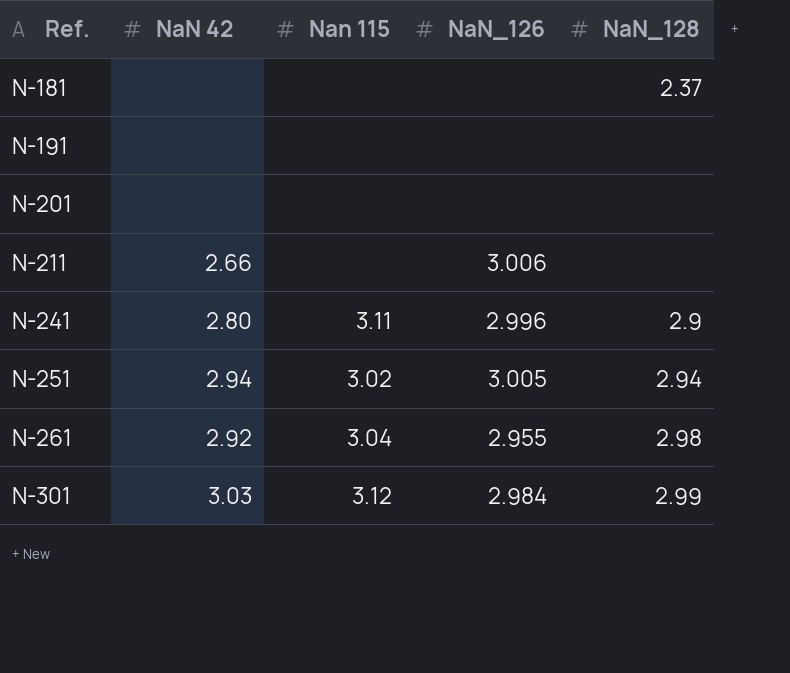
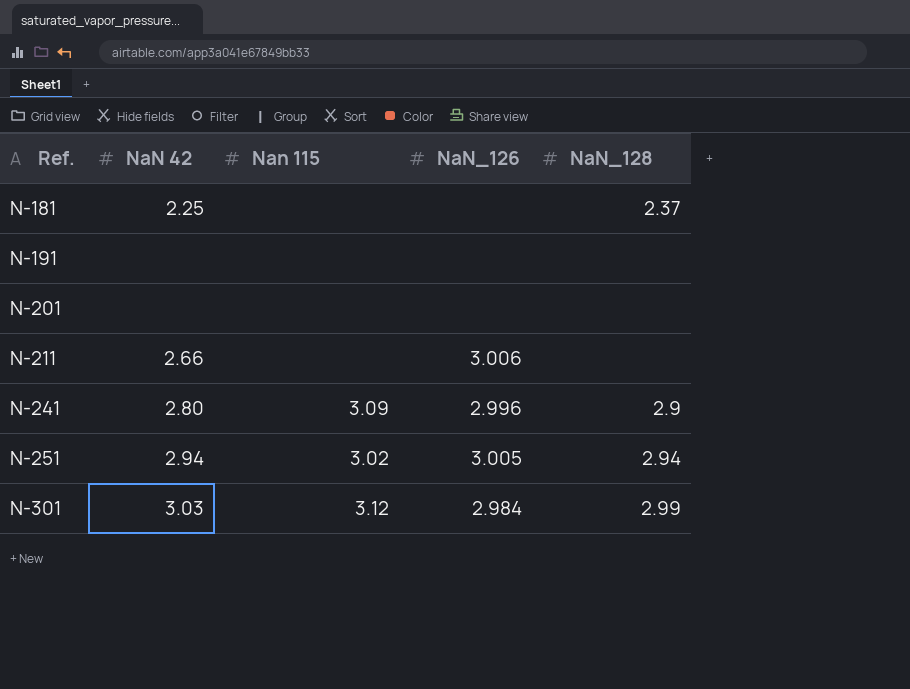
row N-261: 2.92 | 3.04 | 2.955 | 2.98 -> none
N-181 | NaN 42: none -> 2.25
N-241 | Nan 115: 3.11 -> 3.09

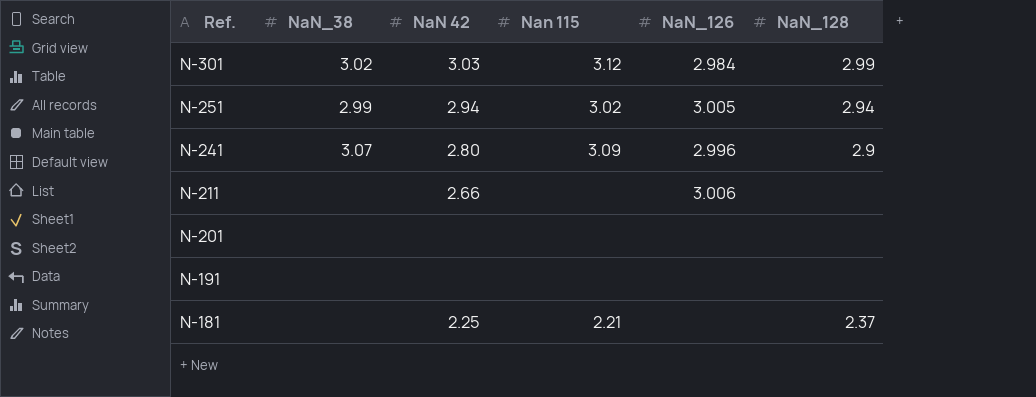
row order: Ref. ascending -> Ref. descending
column NaN_38 | position: none -> 2
N-181 | Nan 115: none -> 2.21

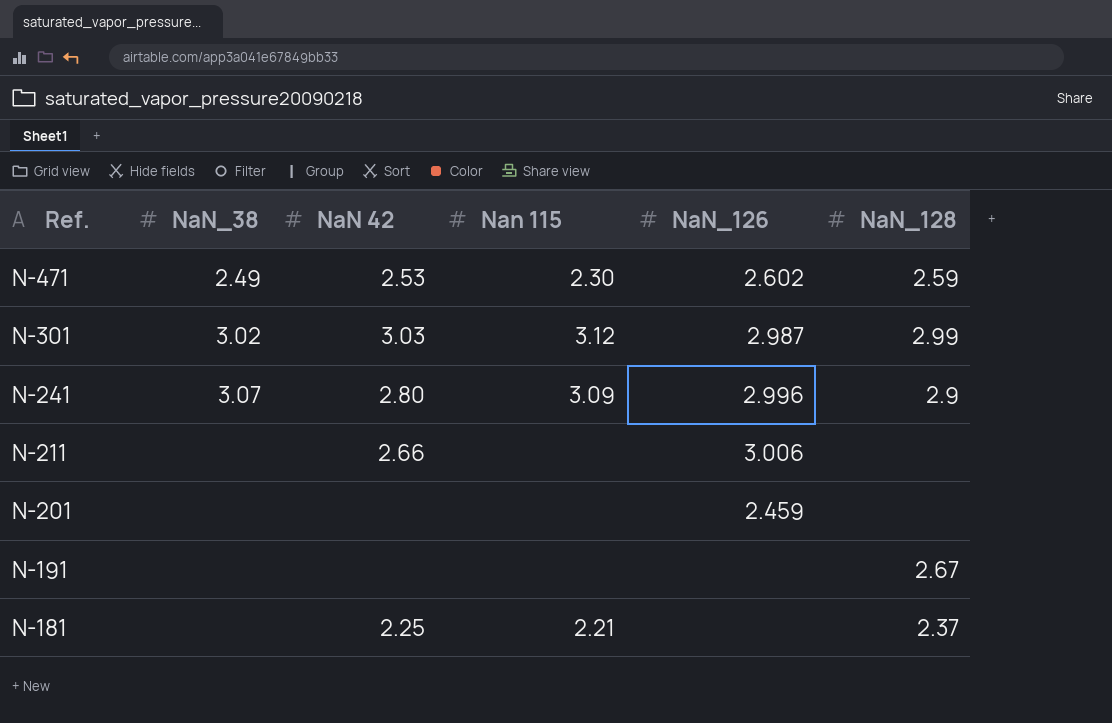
row N-251: 2.99 | 2.94 | 3.02 | 3.005 | 2.94 -> none
row N-471: none -> 2.49 | 2.53 | 2.30 | 2.602 | 2.59
N-301 | NaN_126: 2.984 -> 2.987
N-201 | NaN_126: none -> 2.459
N-191 | NaN_128: none -> 2.67

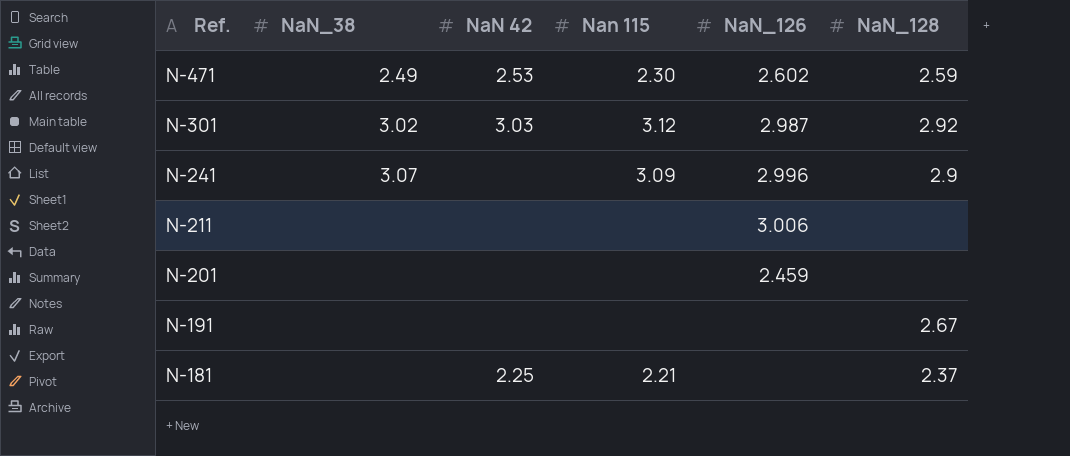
N-301 | NaN_128: 2.99 -> 2.92
N-241 | NaN 42: 2.80 -> none
N-211 | NaN 42: 2.66 -> none

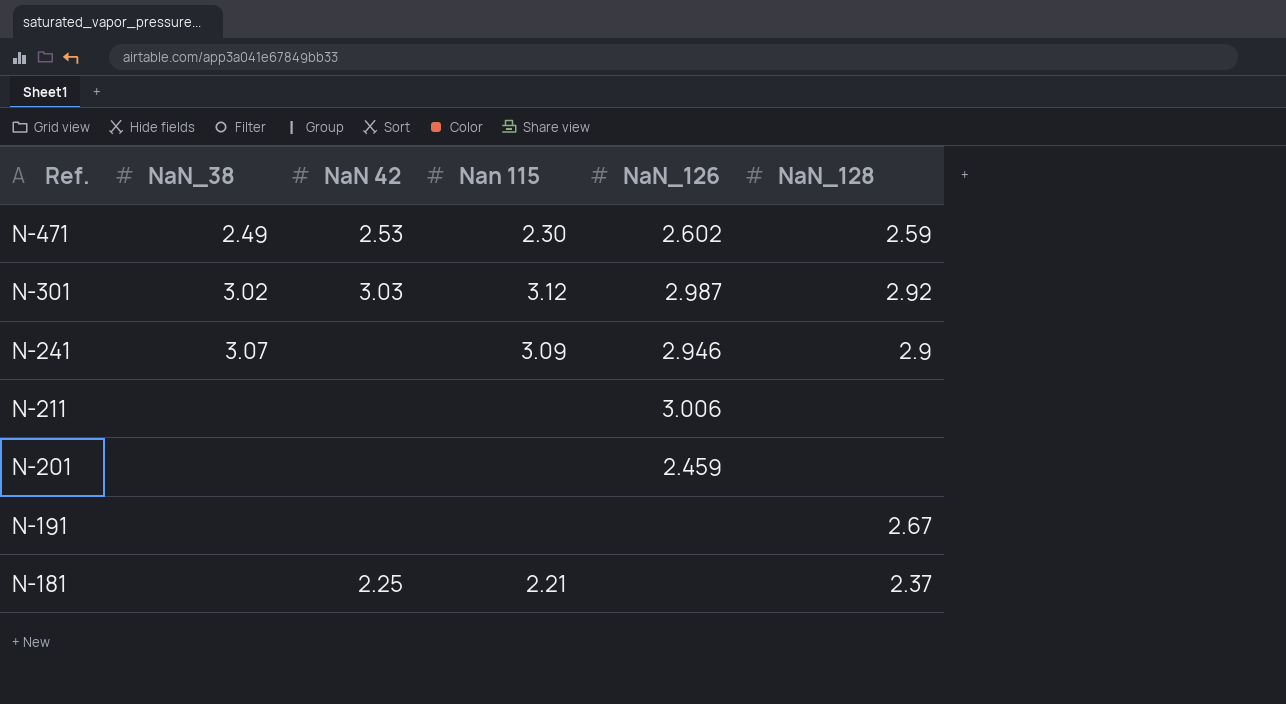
N-241 | NaN_126: 2.996 -> 2.946

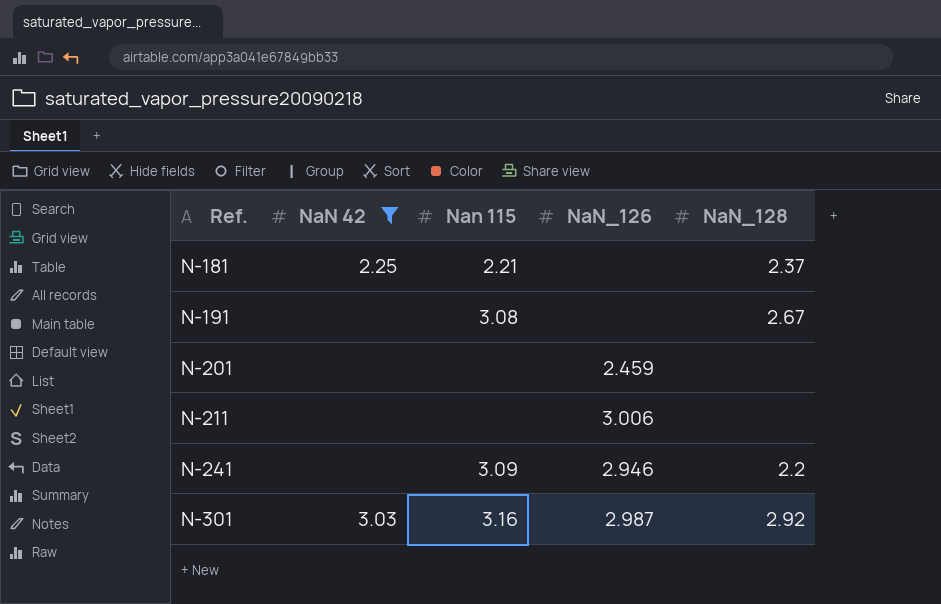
filter: none -> NaN 42 != 2.53
row order: Ref. descending -> Ref. ascending
column NaN_38 | position: 2 -> none
N-191 | Nan 115: none -> 3.08
N-241 | NaN_128: 2.9 -> 2.2
N-301 | Nan 115: 3.12 -> 3.16

